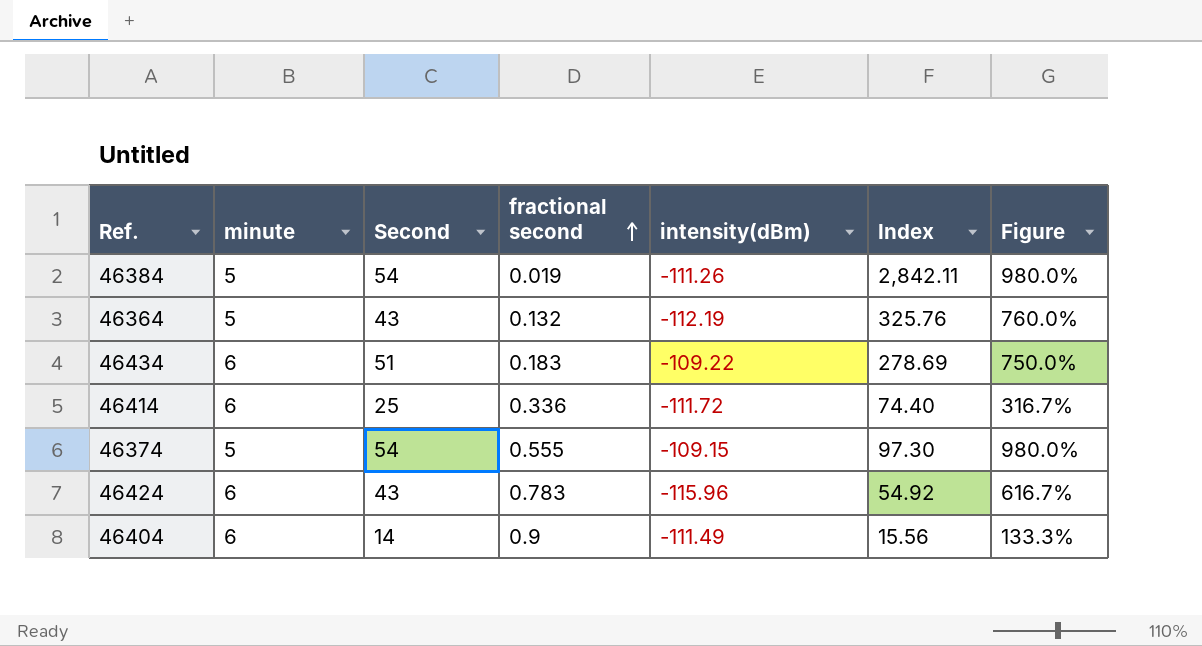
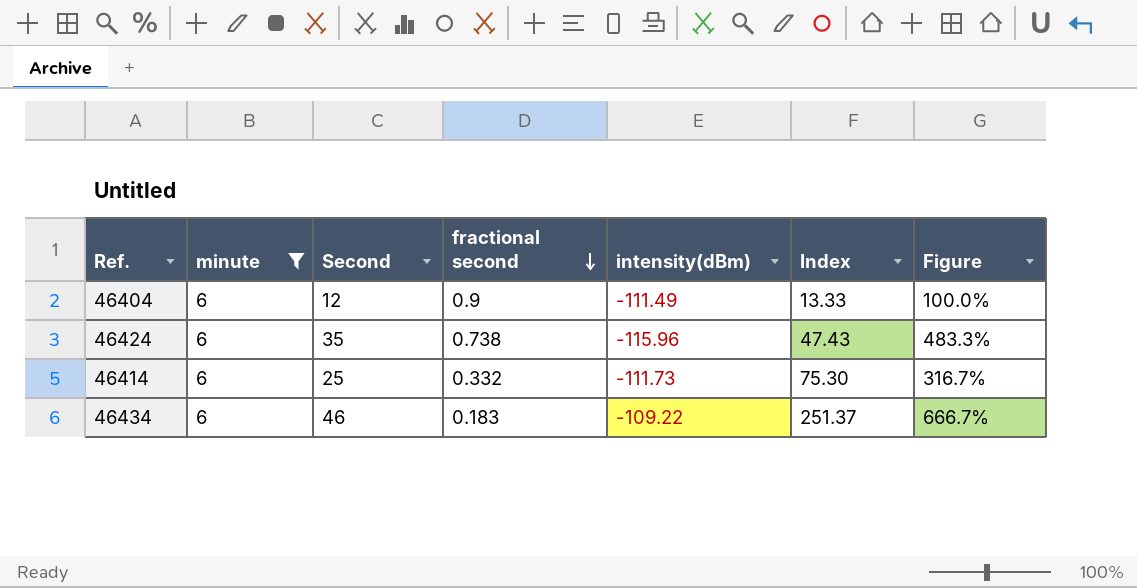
filter: none -> minute = 6
row order: fractional second ascending -> fractional second descending
46404 | Second: 14 -> 12
46404 | Index: 15.56 -> 13.33
46404 | Figure: 133.3% -> 100.0%
46424 | Second: 43 -> 35
46424 | fractional second: 0.783 -> 0.738
46424 | Index: 54.92 -> 47.43
46424 | Figure: 616.7% -> 483.3%
46414 | fractional second: 0.336 -> 0.332
46414 | intensity(dBm): -111.72 -> -111.73
46414 | Index: 74.40 -> 75.30
46434 | Second: 51 -> 46
46434 | Index: 278.69 -> 251.37
46434 | Figure: 750.0% -> 666.7%

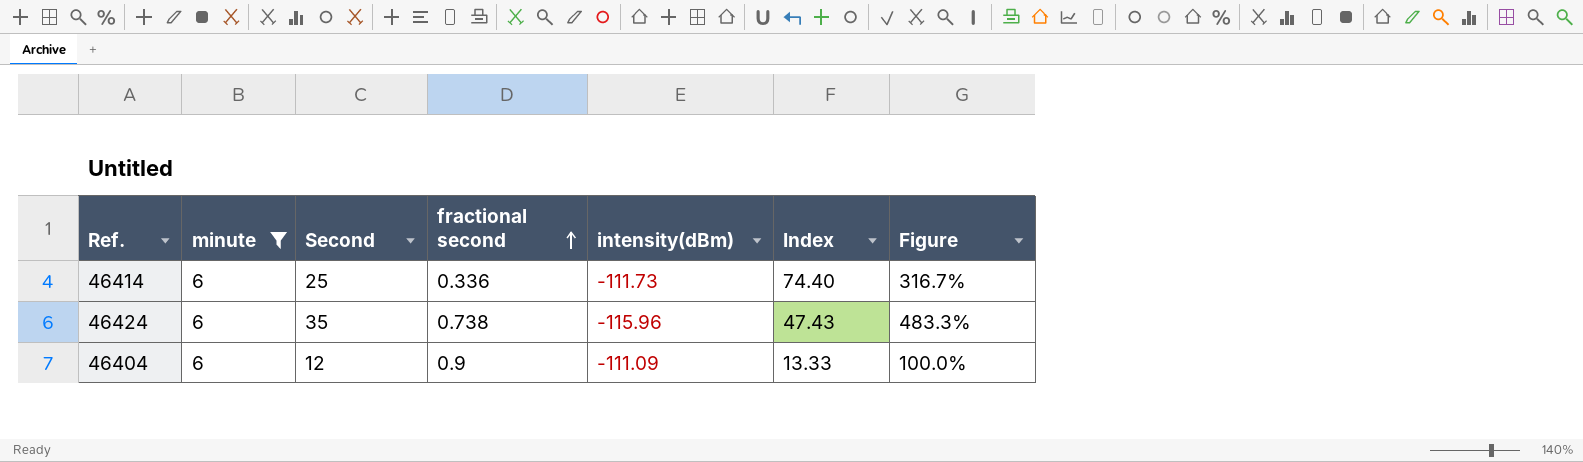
row order: fractional second descending -> fractional second ascending
row 46434: 6 | 46 | 0.183 | -109.22 | 251.37 | 666.7% -> none
46414 | fractional second: 0.332 -> 0.336
46414 | Index: 75.30 -> 74.40
46404 | intensity(dBm): -111.49 -> -111.09

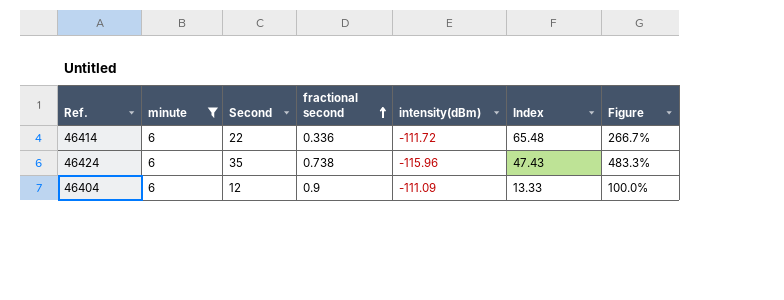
46414 | Second: 25 -> 22
46414 | intensity(dBm): -111.73 -> -111.72
46414 | Index: 74.40 -> 65.48
46414 | Figure: 316.7% -> 266.7%

